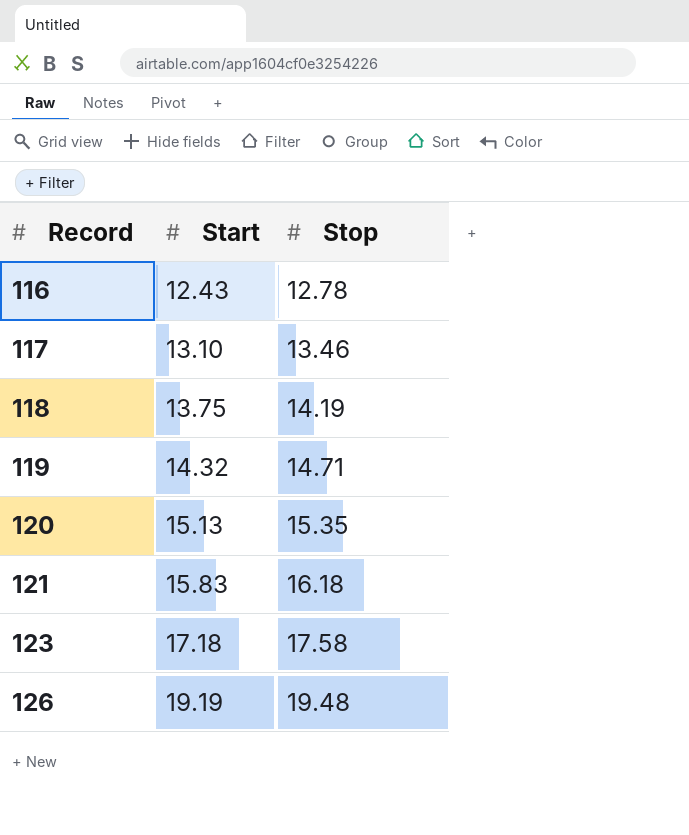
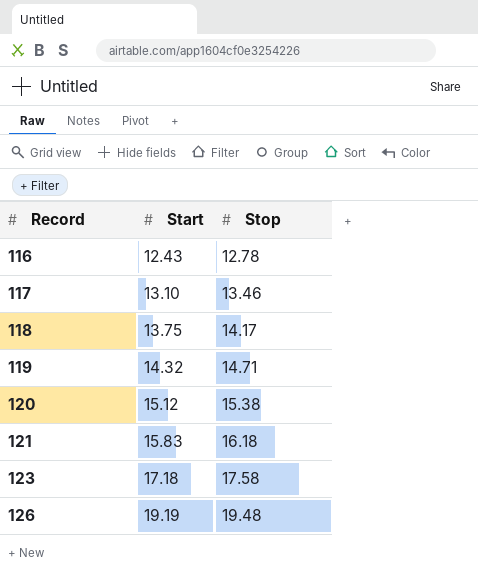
118 | Stop: 14.19 -> 14.17
120 | Start: 15.13 -> 15.12
120 | Stop: 15.35 -> 15.38

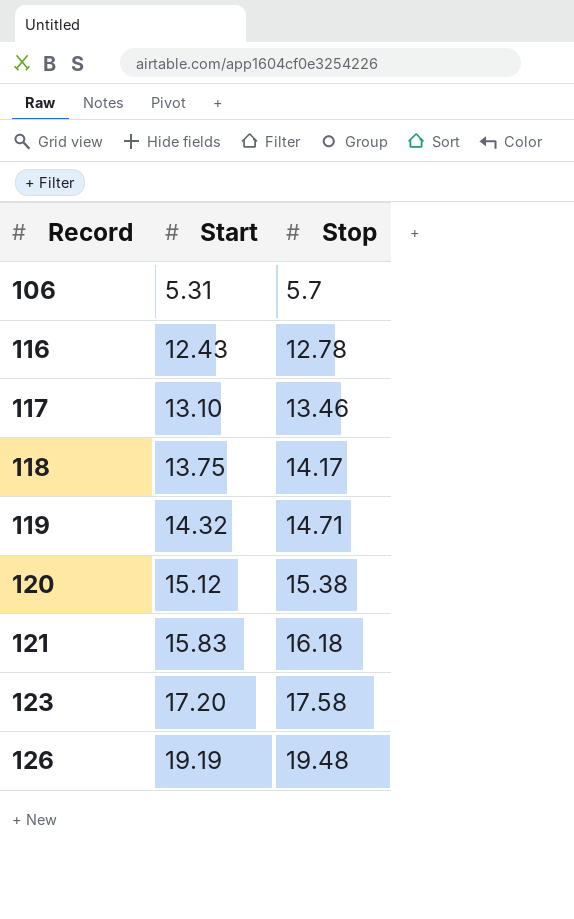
row 106: none -> 5.31 | 5.7
123 | Start: 17.18 -> 17.20

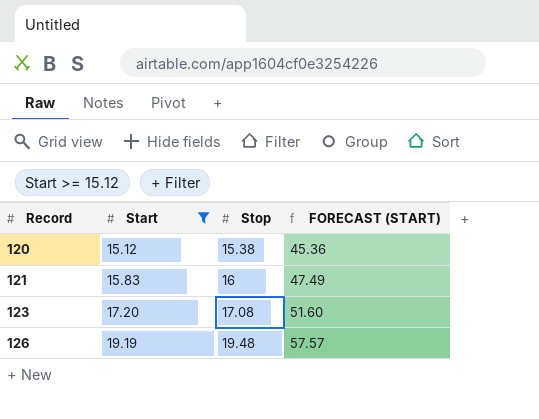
filter: none -> Start >= 15.12
column FORECAST (START) | formula: none -> [Start] * 3
121 | Stop: 16.18 -> 16
123 | Stop: 17.58 -> 17.08

